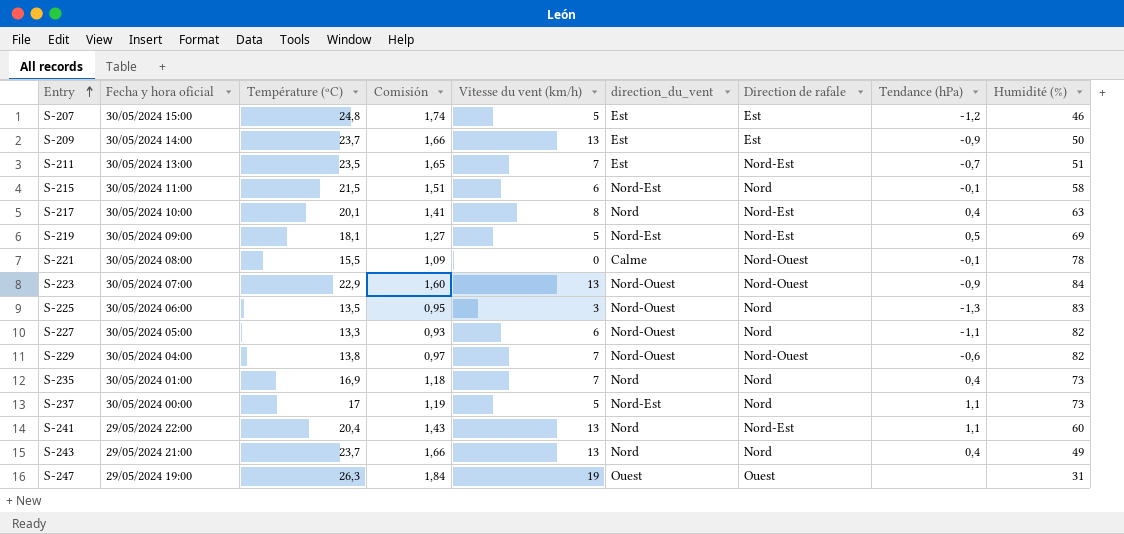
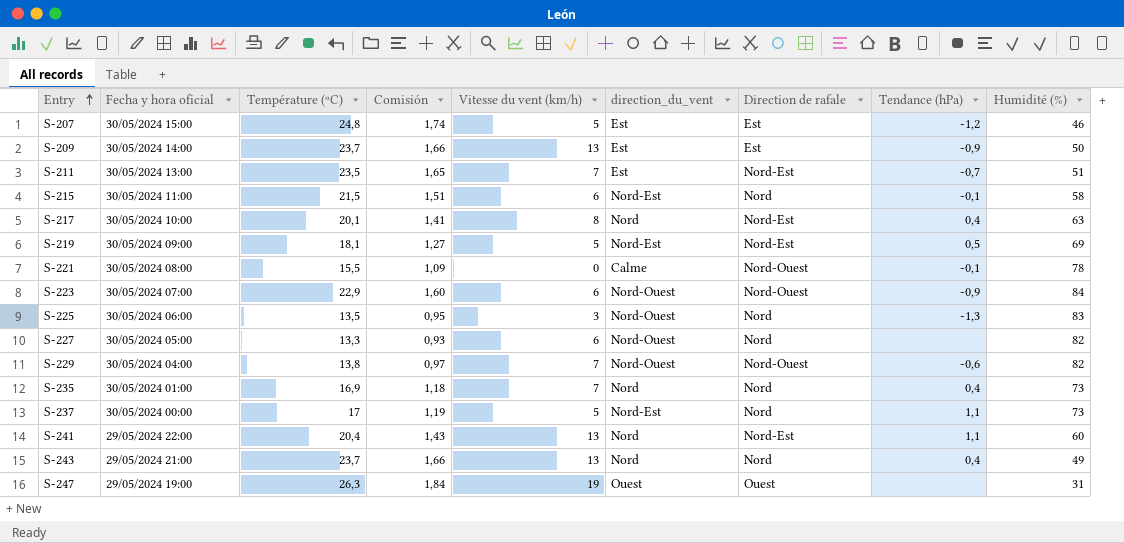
S-223 | Vitesse du vent (km/h): 13 -> 6
S-227 | Tendance (hPa): -1,1 -> none

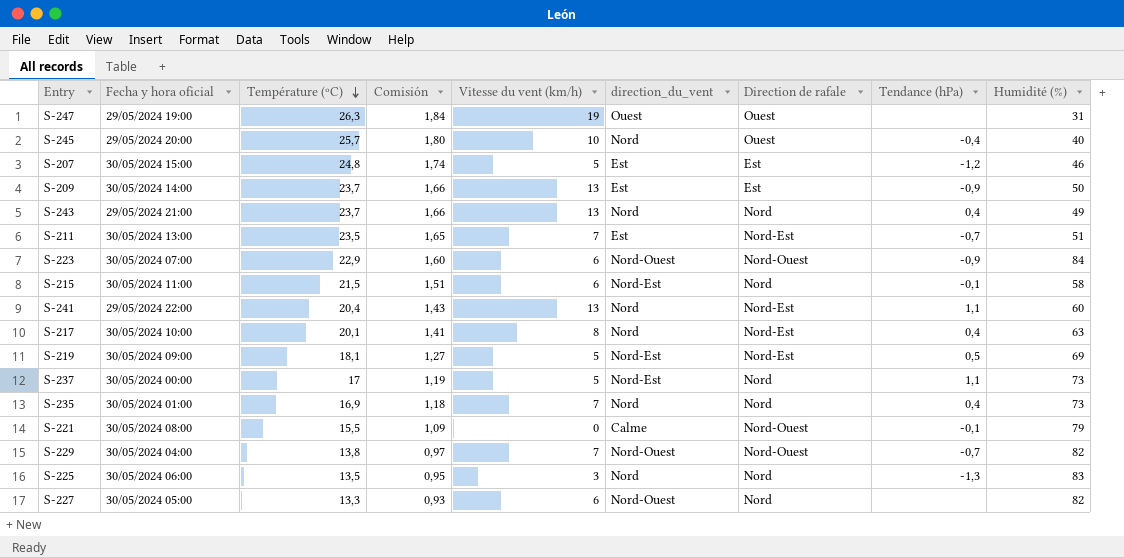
row order: Entry ascending -> Température (ºC) descending
row S-245: none -> 29/05/2024 20:00 | 25,7 | 1,80 | 10 | Nord | Ouest | -0,4 | 40
S-221 | Humidité (%): 78 -> 79
S-229 | Tendance (hPa): -0,6 -> -0,7
S-225 | direction_du_vent: Nord-Ouest -> Nord

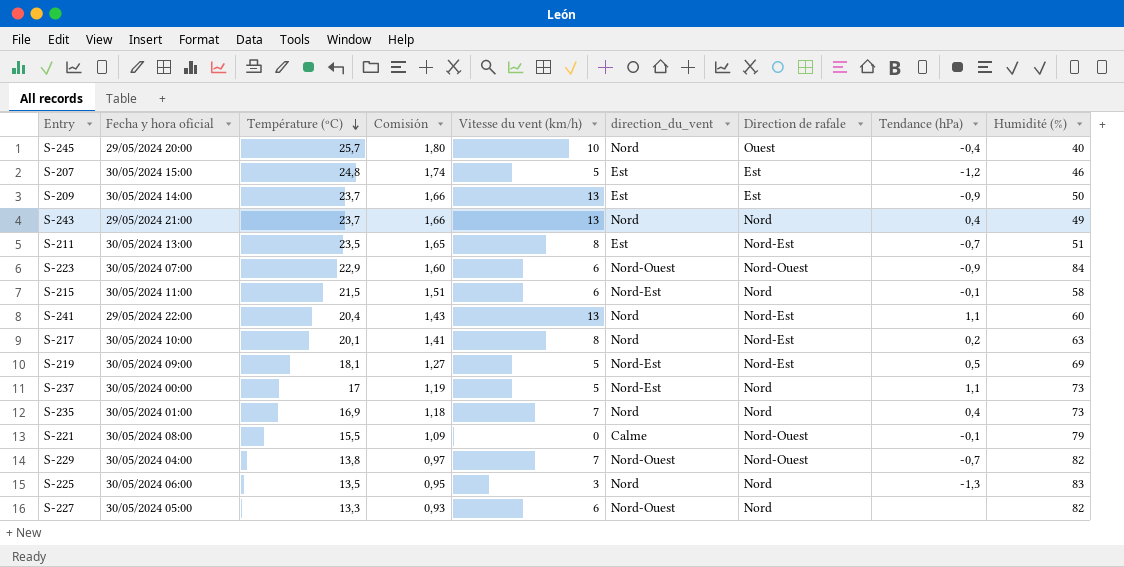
row S-247: 29/05/2024 19:00 | 26,3 | 1,84 | 19 | Ouest | Ouest | none | 31 -> none
S-211 | Vitesse du vent (km/h): 7 -> 8
S-217 | Tendance (hPa): 0,4 -> 0,2

